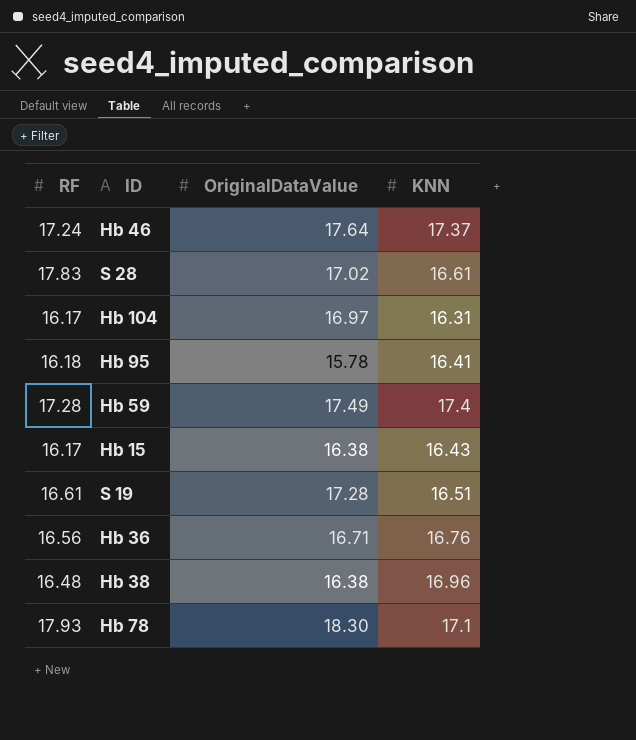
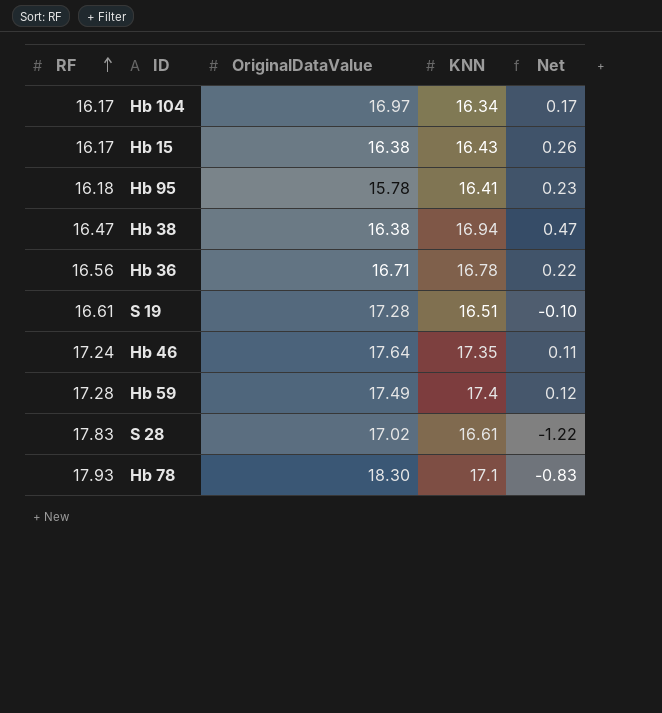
row order: none -> RF ascending
column Net | formula: none -> [KNN] - [RF]
Hb 104 | KNN: 16.31 -> 16.34
Hb 38 | RF: 16.48 -> 16.47
Hb 38 | KNN: 16.96 -> 16.94
Hb 36 | KNN: 16.76 -> 16.78
Hb 46 | KNN: 17.37 -> 17.35

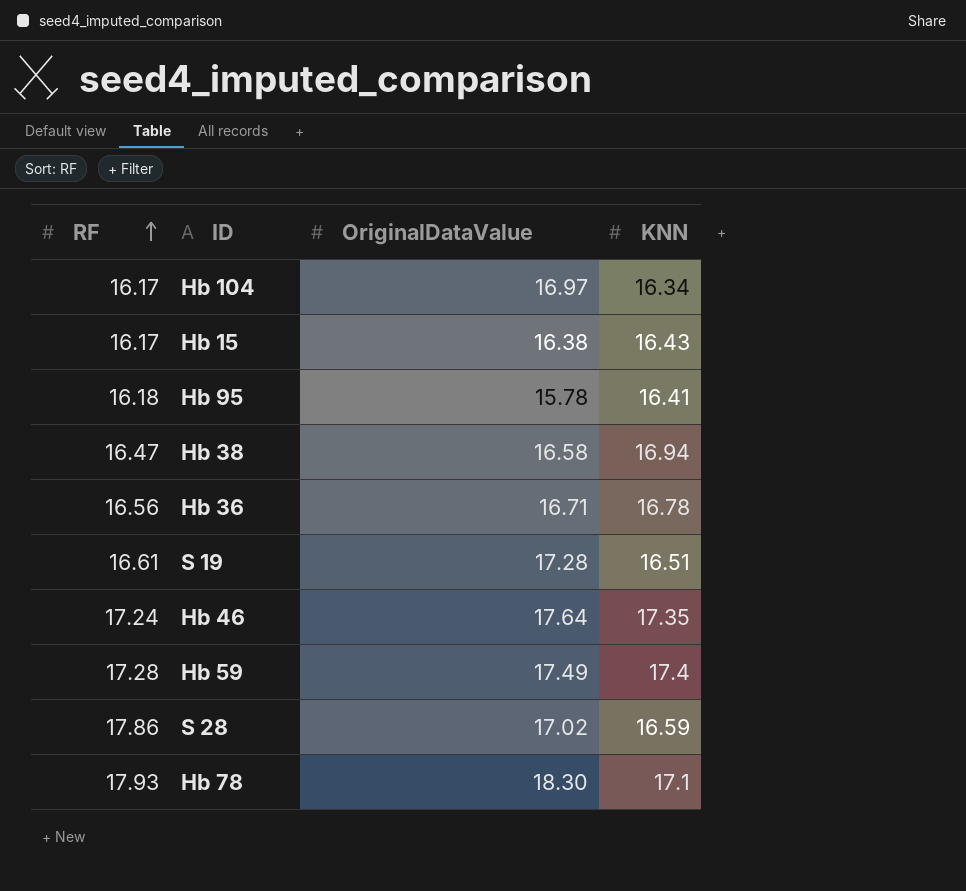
column Net | formula: [KNN] - [RF] -> none
Hb 38 | OriginalDataValue: 16.38 -> 16.58
S 28 | RF: 17.83 -> 17.86
S 28 | KNN: 16.61 -> 16.59

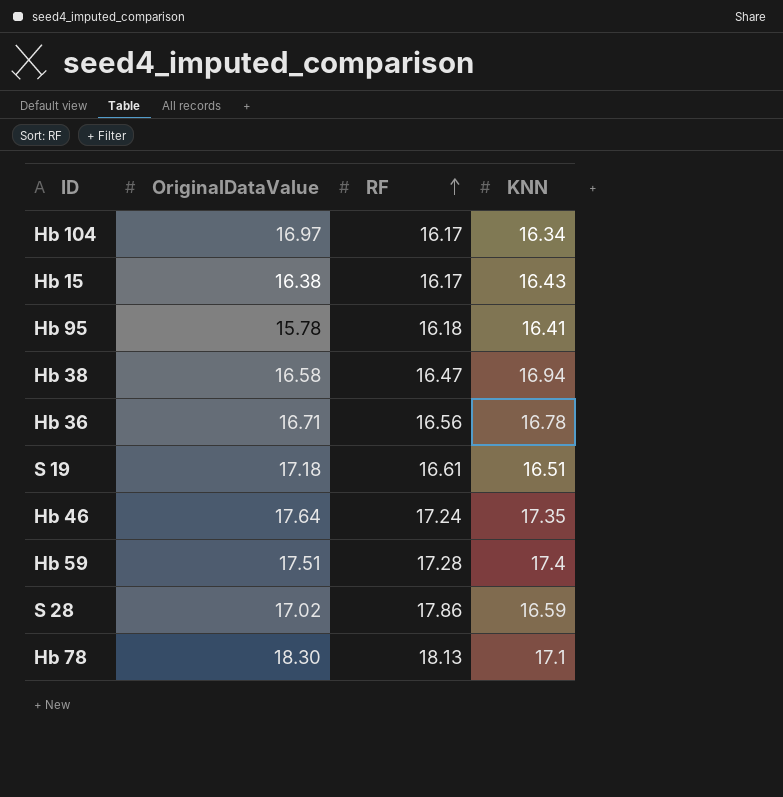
column RF | position: 1 -> 3
S 19 | OriginalDataValue: 17.28 -> 17.18
Hb 59 | OriginalDataValue: 17.49 -> 17.51
Hb 78 | RF: 17.93 -> 18.13

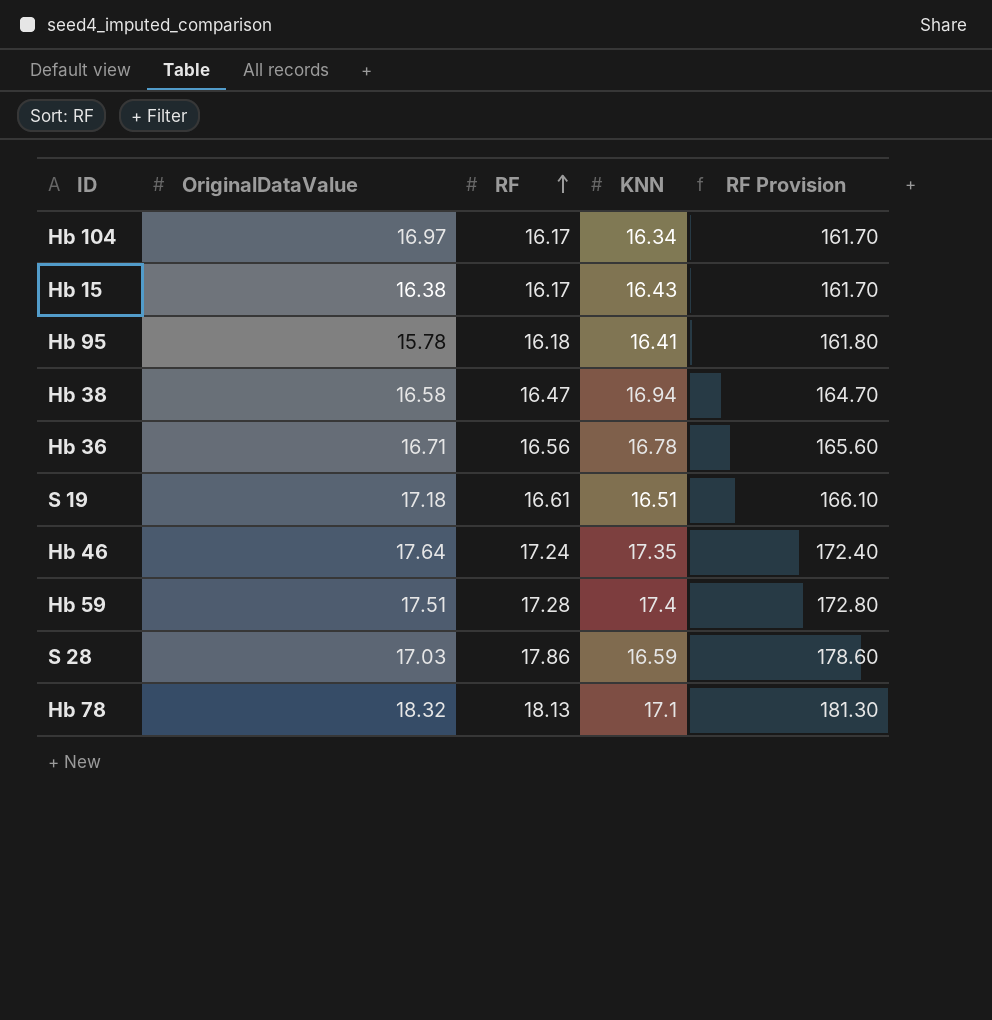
column RF Provision | formula: none -> [RF] * 10
S 28 | OriginalDataValue: 17.02 -> 17.03
Hb 78 | OriginalDataValue: 18.30 -> 18.32

